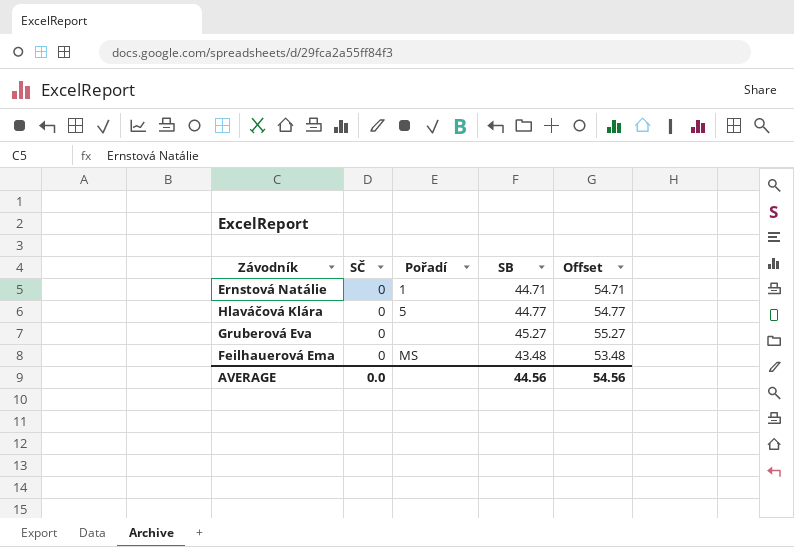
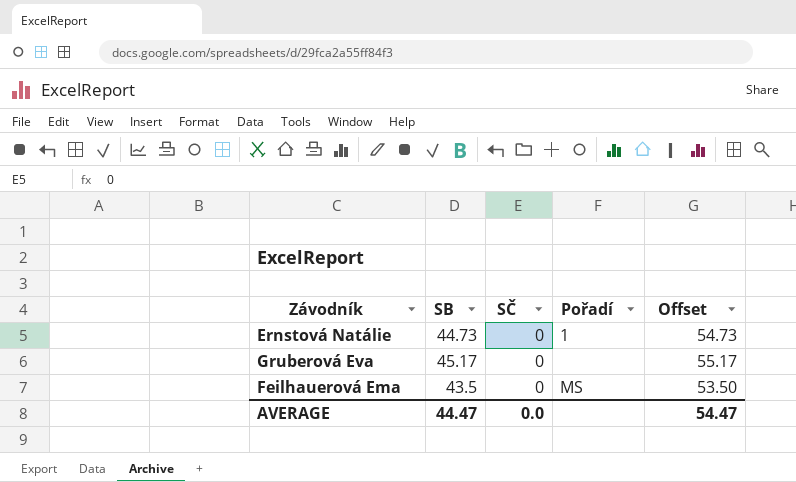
column SB | position: 4 -> 2
row Hlaváčová Klára: 0 | 5 | 44.77 | 54.77 -> none
Ernstová Natálie | SB: 44.71 -> 44.73
Ernstová Natálie | Offset: 54.71 -> 54.73
Gruberová Eva | SB: 45.27 -> 45.17
Gruberová Eva | Offset: 55.27 -> 55.17
Feilhauerová Ema | SB: 43.48 -> 43.5
Feilhauerová Ema | Offset: 53.48 -> 53.50
AVERAGE | SB: 44.56 -> 44.47
AVERAGE | Offset: 54.56 -> 54.47

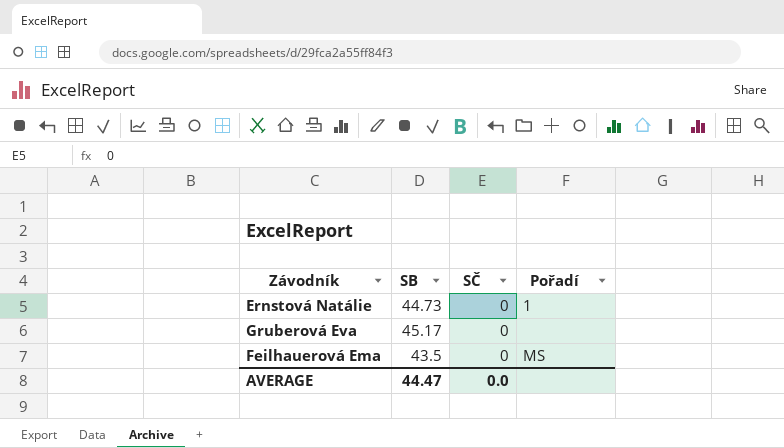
column Offset | formula: [SB] + 10 -> none

